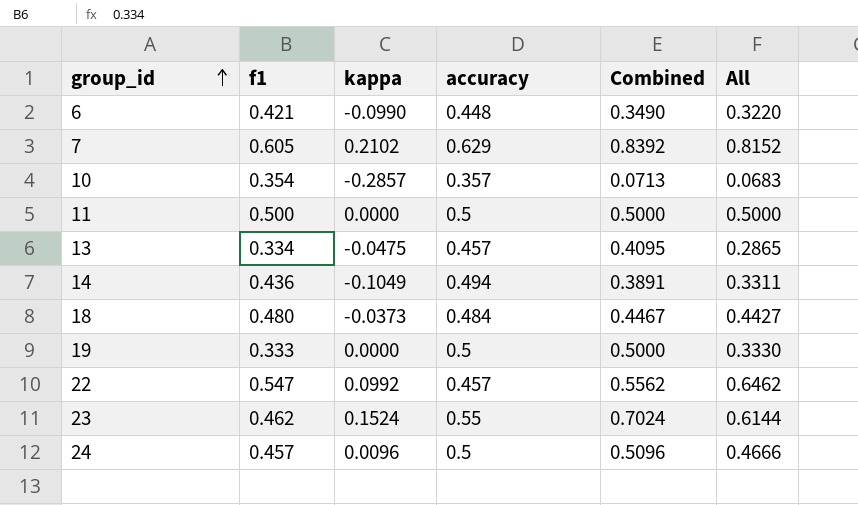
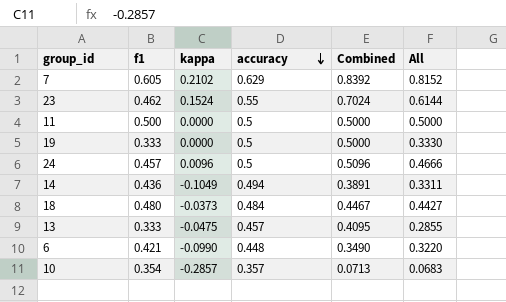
row order: group_id ascending -> accuracy descending
row 22: 0.547 | 0.0992 | 0.457 | 0.5562 | 0.6462 -> none
13 | f1: 0.334 -> 0.333
13 | All: 0.2865 -> 0.2855

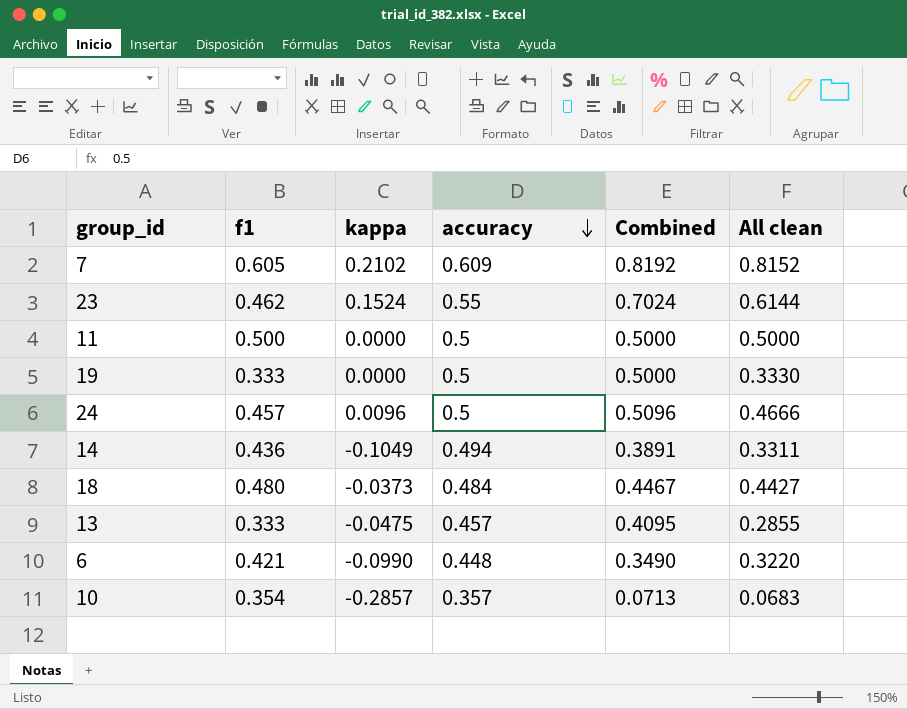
column name: All -> All clean
7 | accuracy: 0.629 -> 0.609
7 | Combined: 0.8392 -> 0.8192

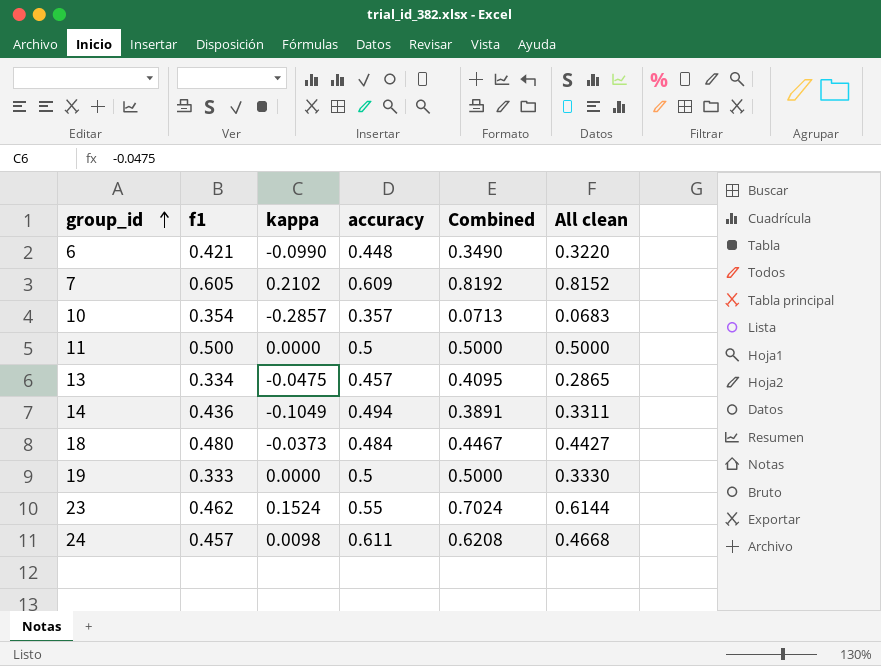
row order: accuracy descending -> group_id ascending
13 | f1: 0.333 -> 0.334
13 | All clean: 0.2855 -> 0.2865
24 | kappa: 0.0096 -> 0.0098
24 | accuracy: 0.5 -> 0.611
24 | Combined: 0.5096 -> 0.6208
24 | All clean: 0.4666 -> 0.4668

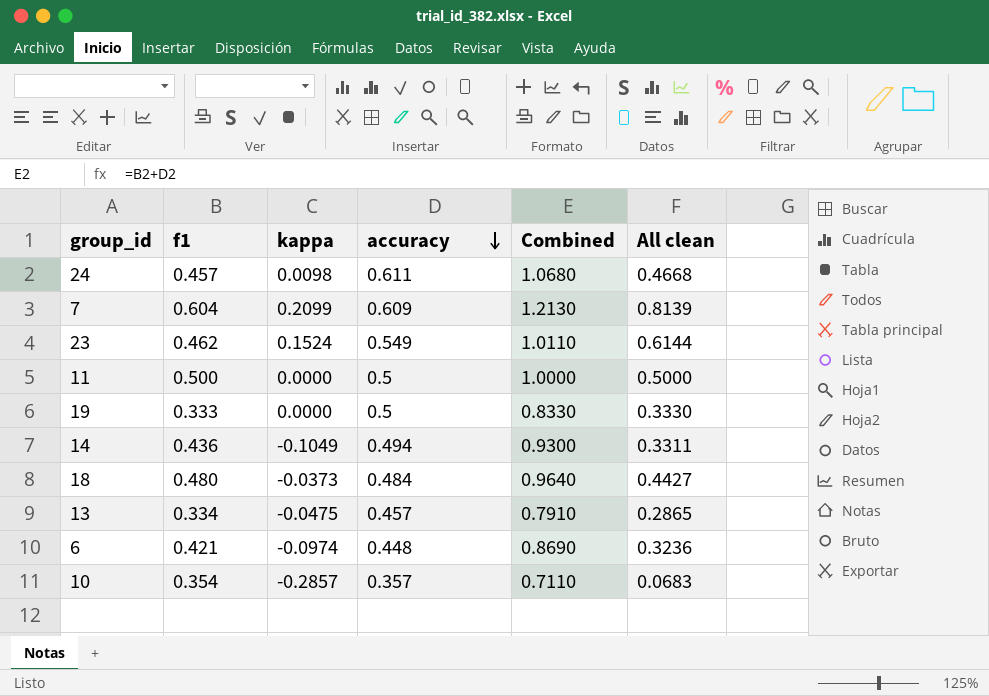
row order: group_id ascending -> accuracy descending
column Combined | formula: [kappa] + [accuracy] -> [f1] + [accuracy]
7 | f1: 0.605 -> 0.604
7 | kappa: 0.2102 -> 0.2099
7 | All clean: 0.8152 -> 0.8139
23 | accuracy: 0.55 -> 0.549
6 | kappa: -0.0990 -> -0.0974
6 | All clean: 0.3220 -> 0.3236

